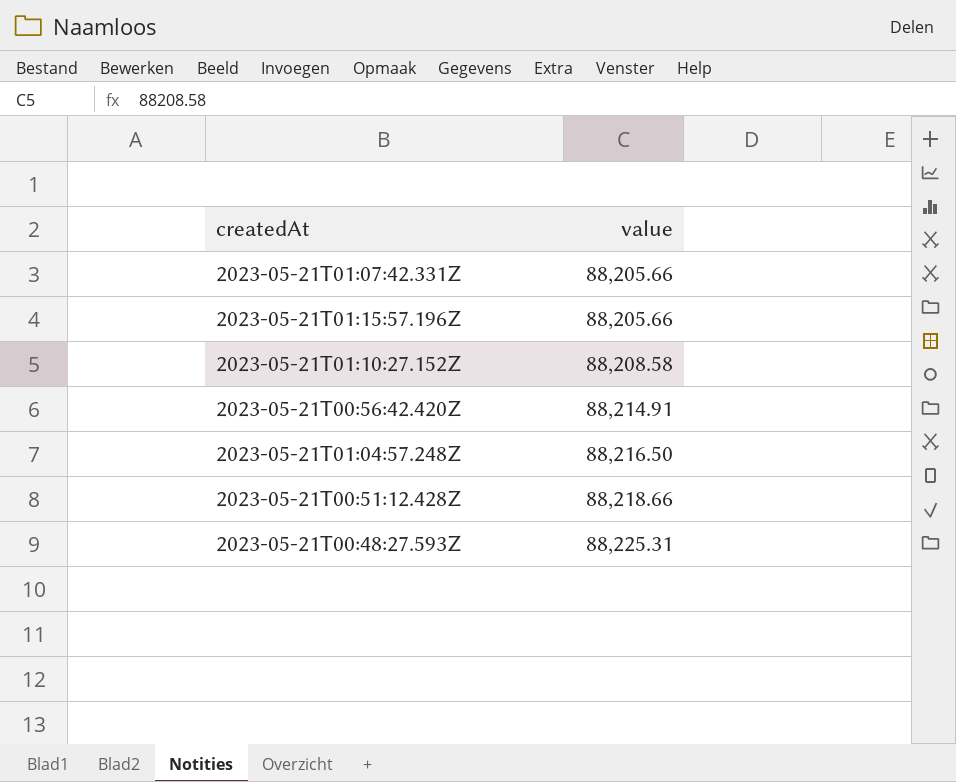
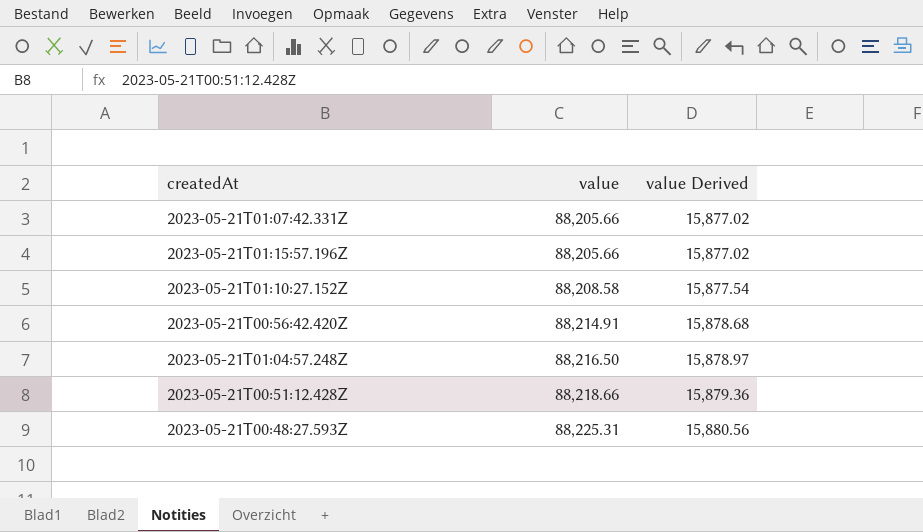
column value Derived | formula: none -> [value] * 0.18

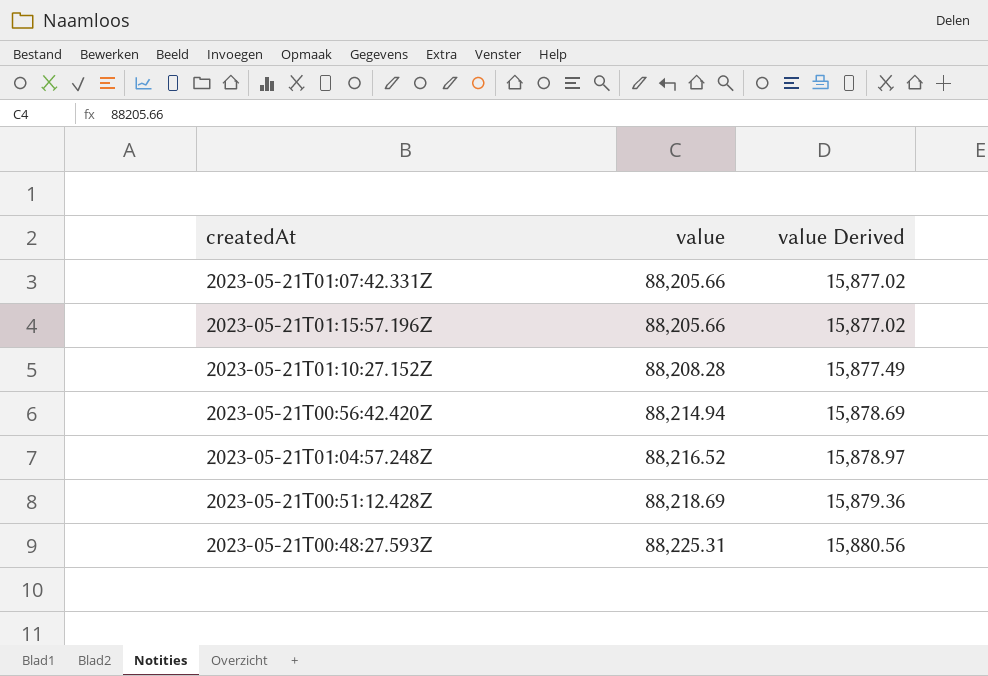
2023-05-21T01:10:27.152Z | value: 88,208.58 -> 88,208.28
2023-05-21T01:10:27.152Z | value Derived: 15,877.54 -> 15,877.49
2023-05-21T00:56:42.420Z | value: 88,214.91 -> 88,214.94
2023-05-21T00:56:42.420Z | value Derived: 15,878.68 -> 15,878.69
2023-05-21T01:04:57.248Z | value: 88,216.50 -> 88,216.52
2023-05-21T00:51:12.428Z | value: 88,218.66 -> 88,218.69

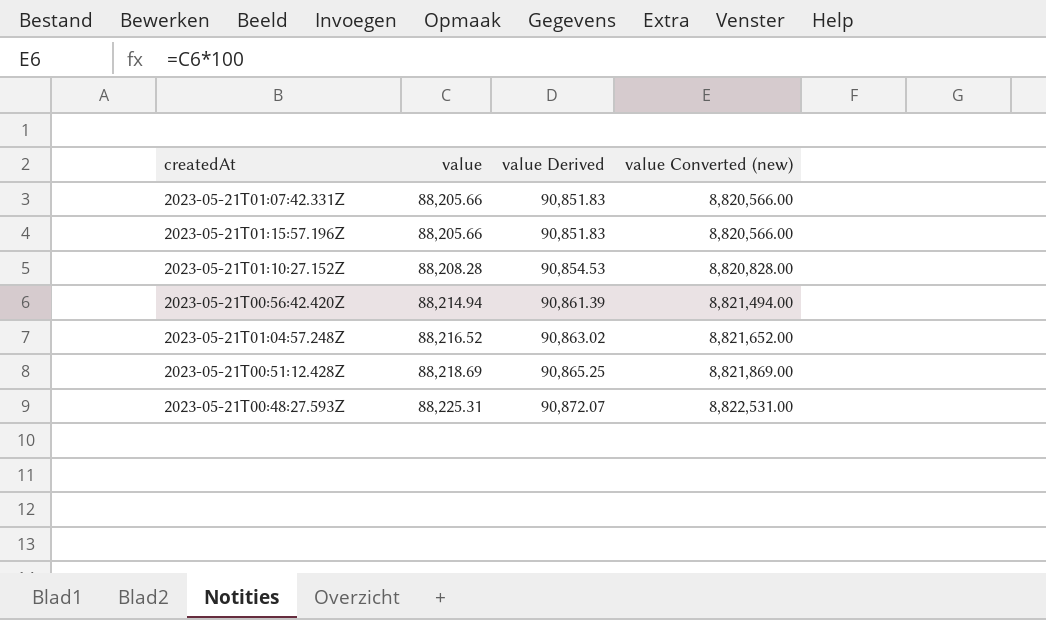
column value Derived | formula: [value] * 0.18 -> [value] * 1.03
column value Converted (new) | formula: none -> [value] * 100

